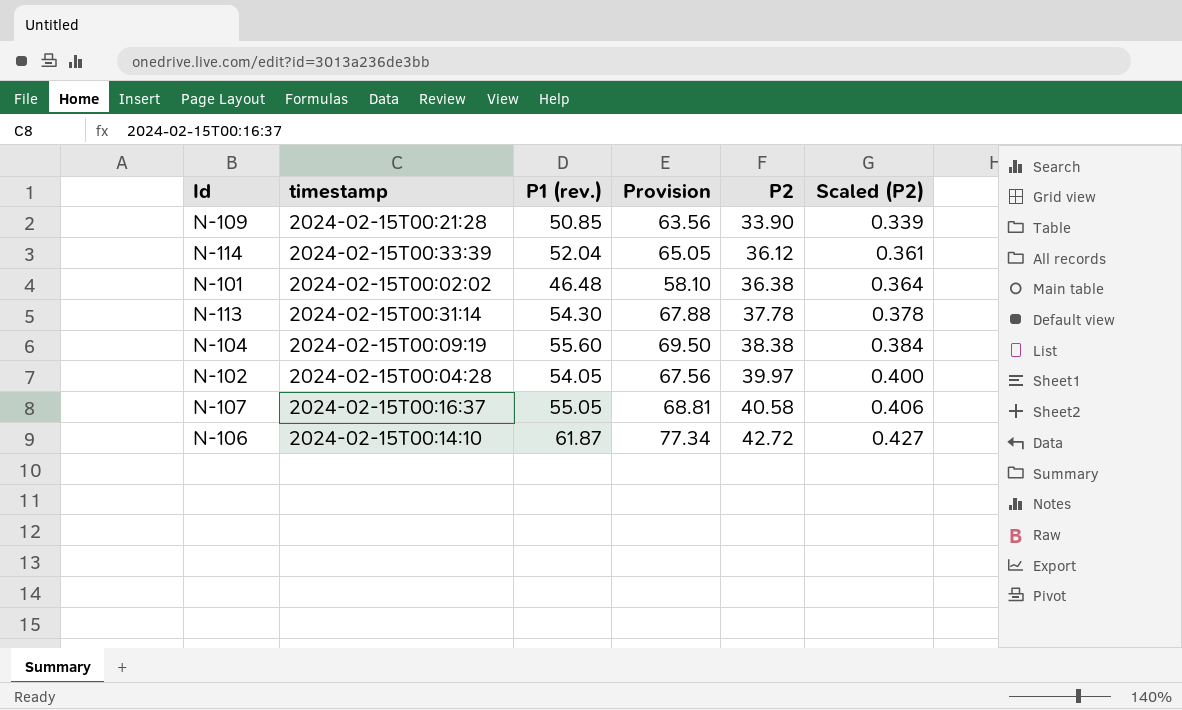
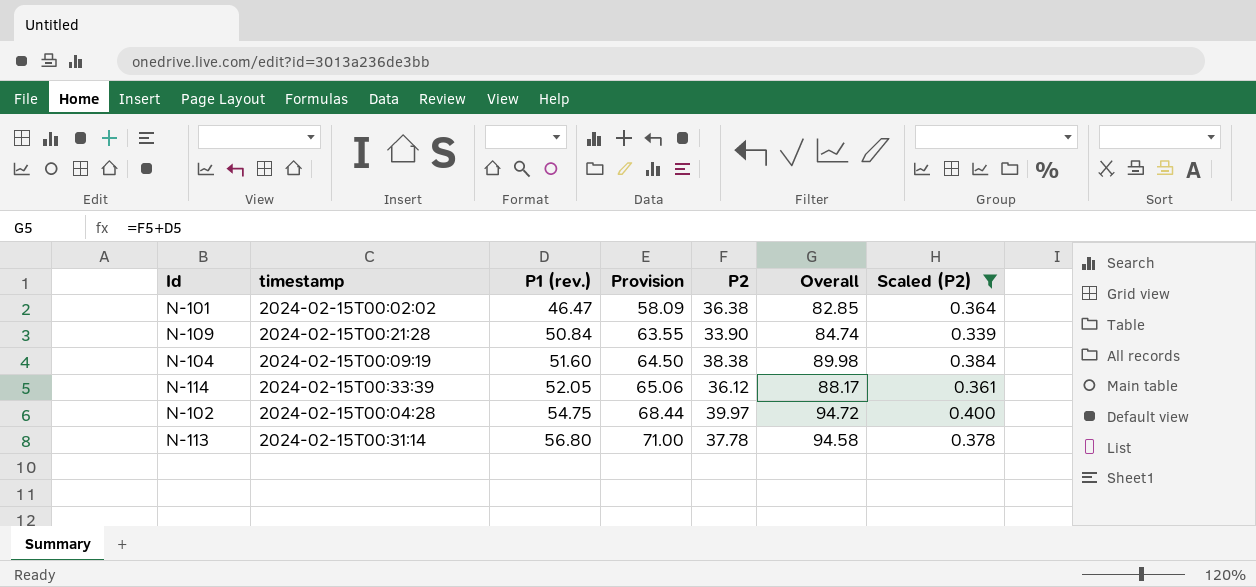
filter: none -> Scaled (P2) <= 0.400
row order: P2 ascending -> P1 (rev.) ascending
column Overall | formula: none -> [P1 (rev.)] + [P2]
N-101 | P1 (rev.): 46.48 -> 46.47
N-101 | Provision: 58.10 -> 58.09
N-109 | P1 (rev.): 50.85 -> 50.84
N-109 | Provision: 63.56 -> 63.55
N-104 | P1 (rev.): 55.60 -> 51.60
N-104 | Provision: 69.50 -> 64.50
N-114 | P1 (rev.): 52.04 -> 52.05
N-114 | Provision: 65.05 -> 65.06
N-102 | P1 (rev.): 54.05 -> 54.75
N-102 | Provision: 67.56 -> 68.44
N-113 | P1 (rev.): 54.30 -> 56.80
N-113 | Provision: 67.88 -> 71.00

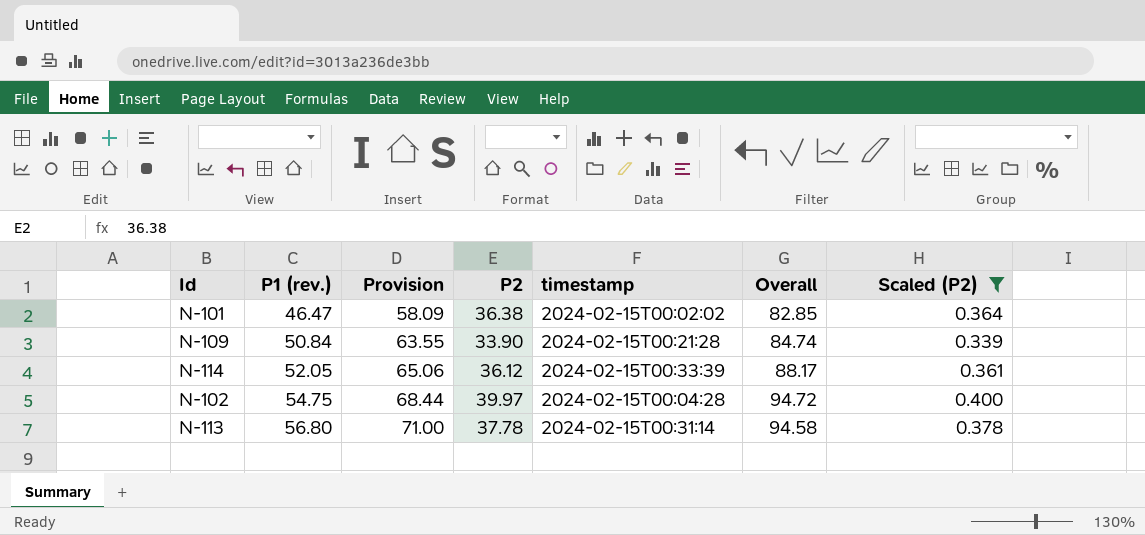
column timestamp | position: 2 -> 5
row N-104: 2024-02-15T00:09:19 | 51.60 | 64.50 | 38.38 | 89.98 | 0.384 -> none

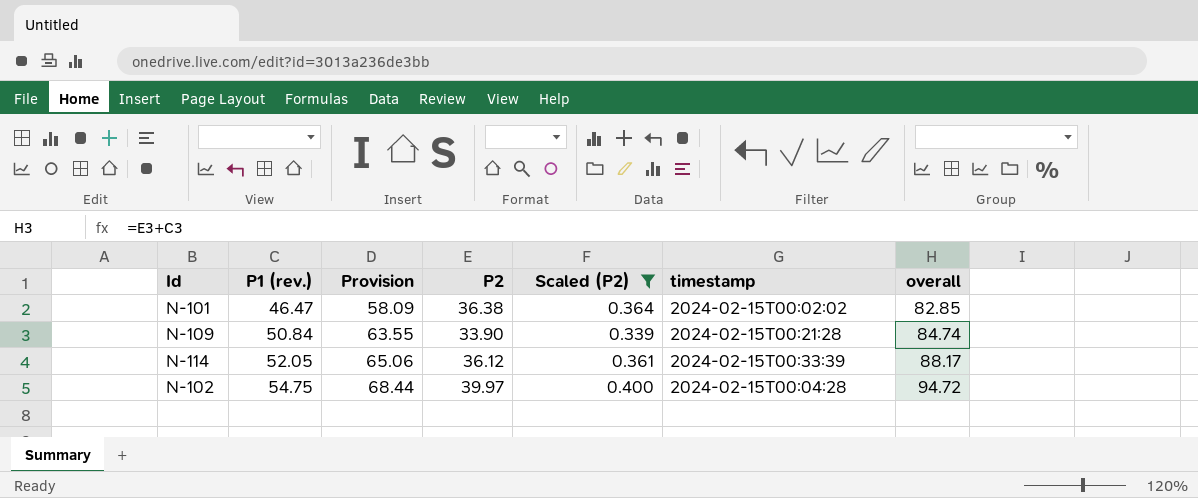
column Scaled (P2) | position: 7 -> 5
column name: Overall -> overall
row N-113: 56.80 | 71.00 | 37.78 | 2024-02-15T00:31:14 | 94.58 | 0.378 -> none

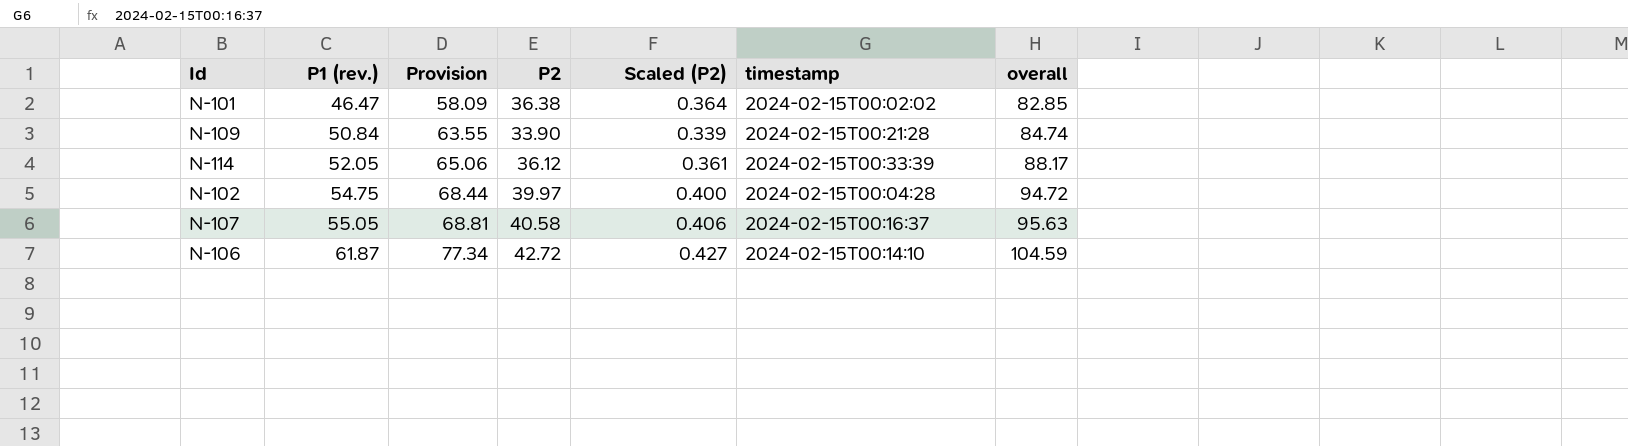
filter: Scaled (P2) <= 0.400 -> none

